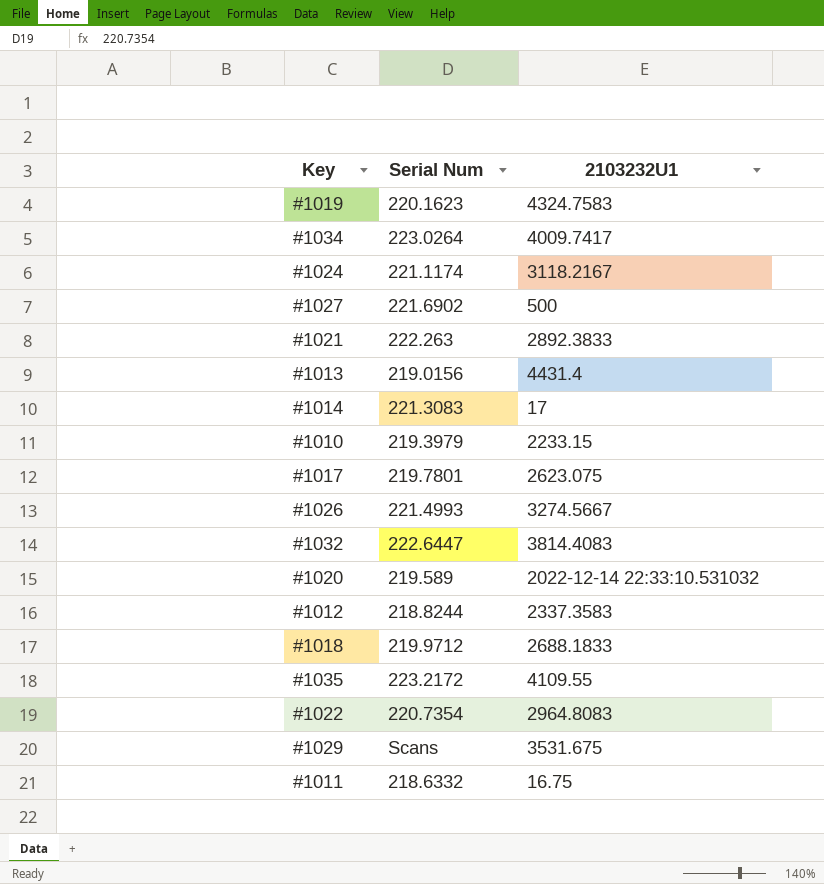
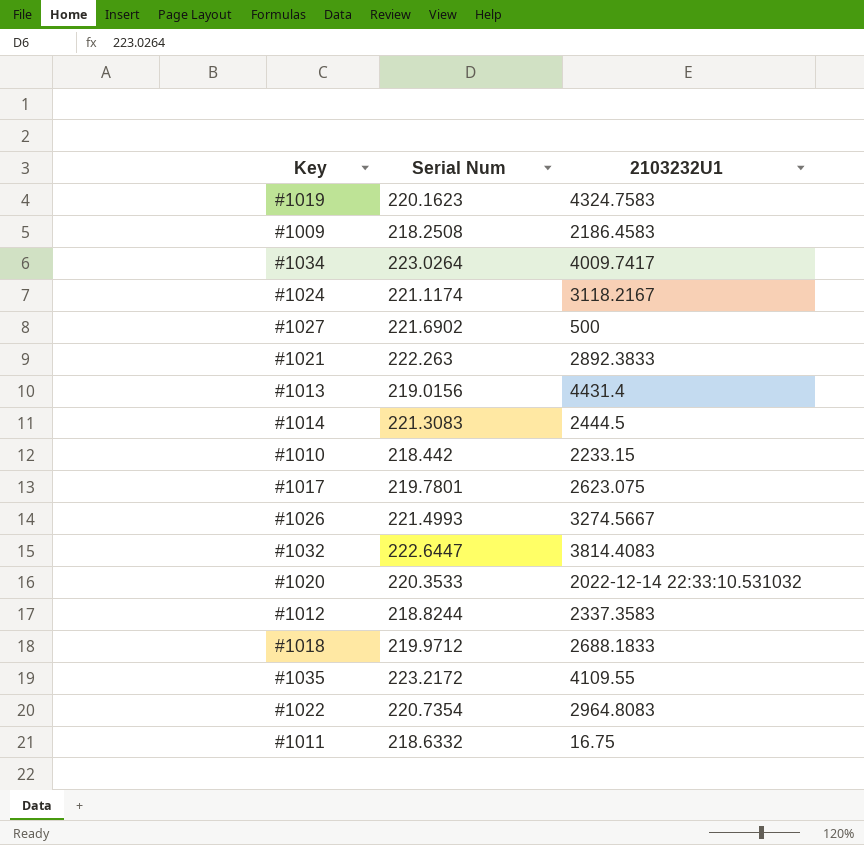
row #1029: Scans | 3531.675 -> none
row #1009: none -> 218.2508 | 2186.4583
#1014 | 2103232U1: 17 -> 2444.5
#1010 | Serial Num: 219.3979 -> 218.442
#1020 | Serial Num: 219.589 -> 220.3533

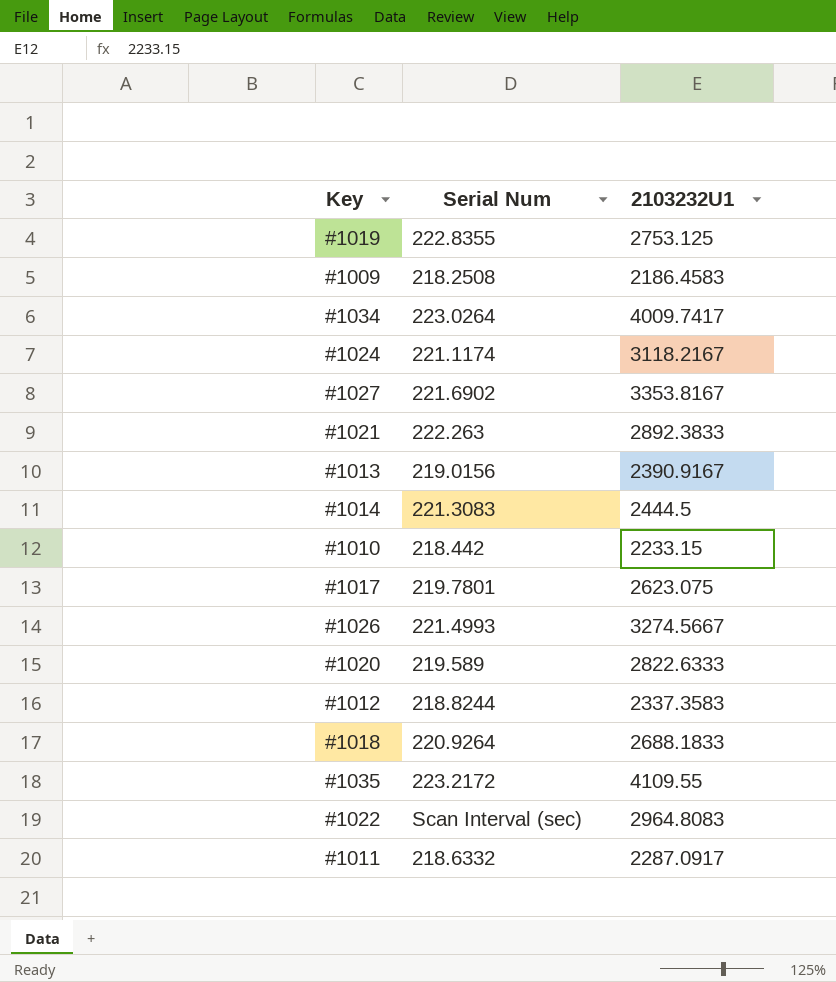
row #1032: 222.6447 | 3814.4083 -> none
#1019 | Serial Num: 220.1623 -> 222.8355
#1019 | 2103232U1: 4324.7583 -> 2753.125
#1027 | 2103232U1: 500 -> 3353.8167
#1013 | 2103232U1: 4431.4 -> 2390.9167
#1020 | Serial Num: 220.3533 -> 219.589
#1020 | 2103232U1: 2022-12-14 22:33:10.531032 -> 2822.6333
#1018 | Serial Num: 219.9712 -> 220.9264
#1022 | Serial Num: 220.7354 -> Scan Interval (sec)
#1011 | 2103232U1: 16.75 -> 2287.0917

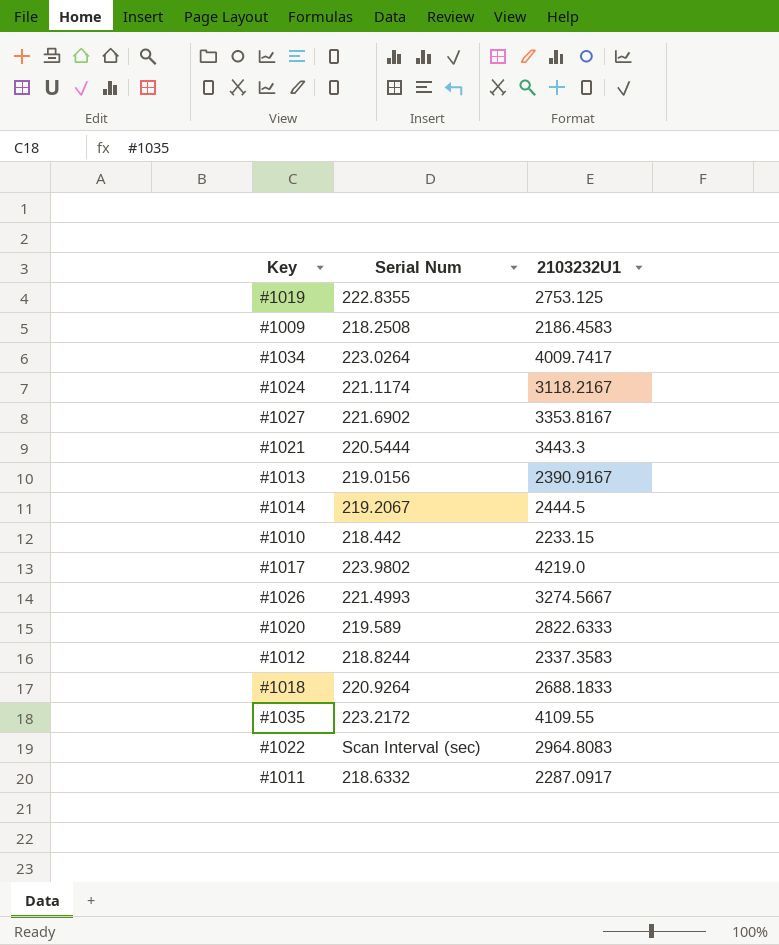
#1021 | Serial Num: 222.263 -> 220.5444
#1021 | 2103232U1: 2892.3833 -> 3443.3
#1014 | Serial Num: 221.3083 -> 219.2067
#1017 | Serial Num: 219.7801 -> 223.9802
#1017 | 2103232U1: 2623.075 -> 4219.0

